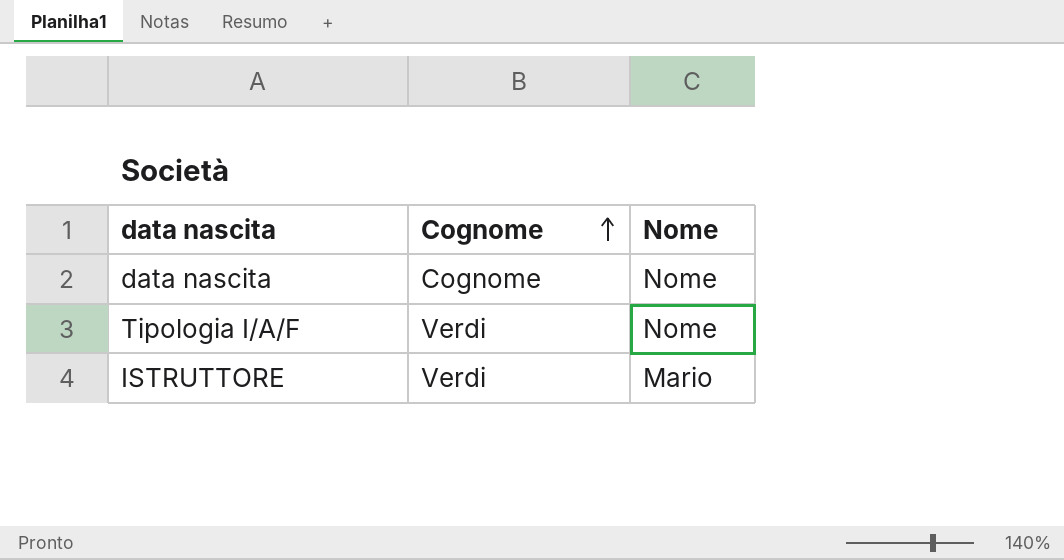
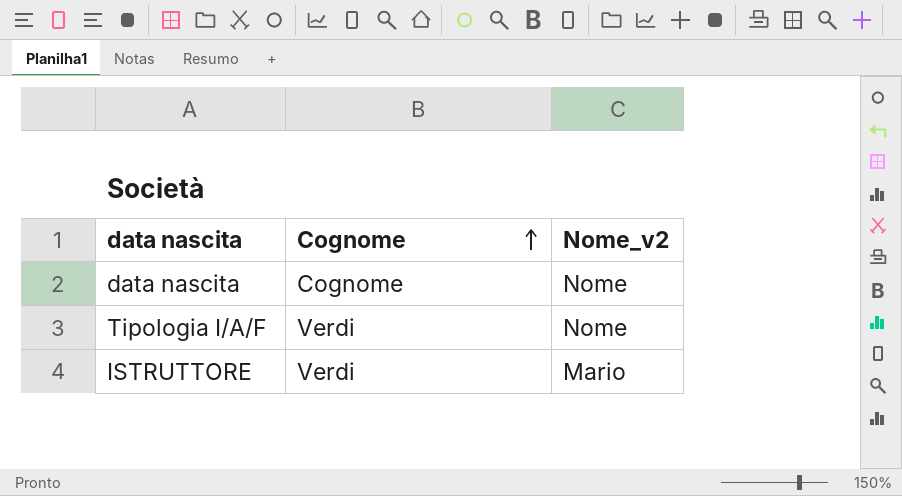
column name: Nome -> Nome_v2

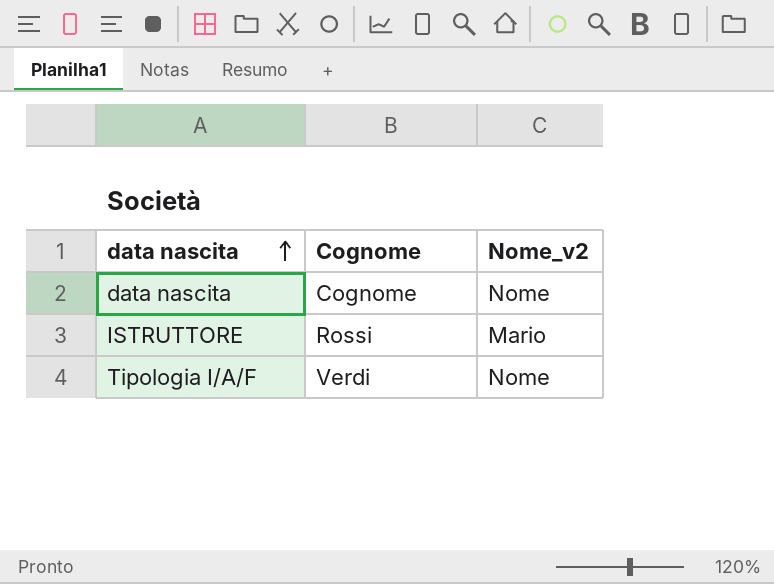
row order: Cognome ascending -> data nascita ascending
ISTRUTTORE | Cognome: Verdi -> Rossi

